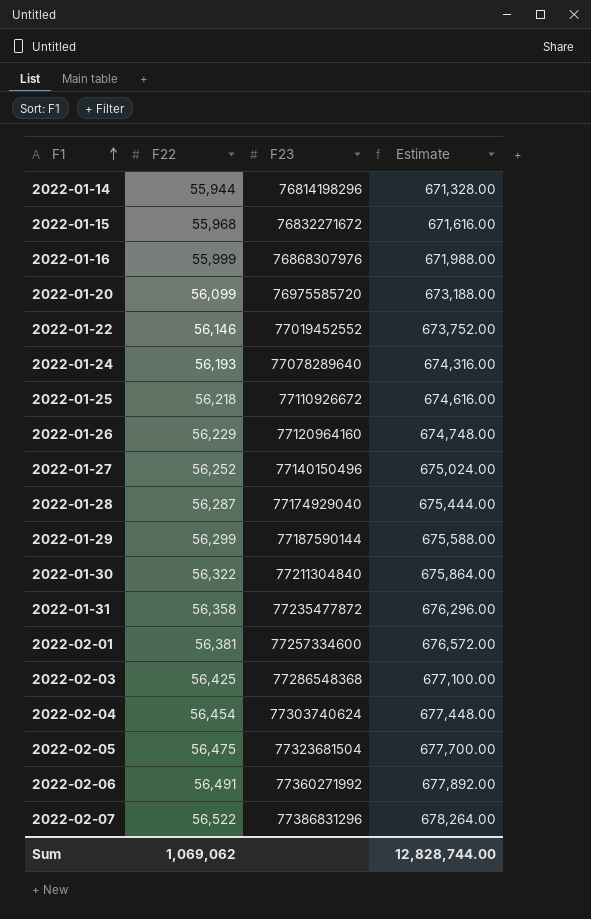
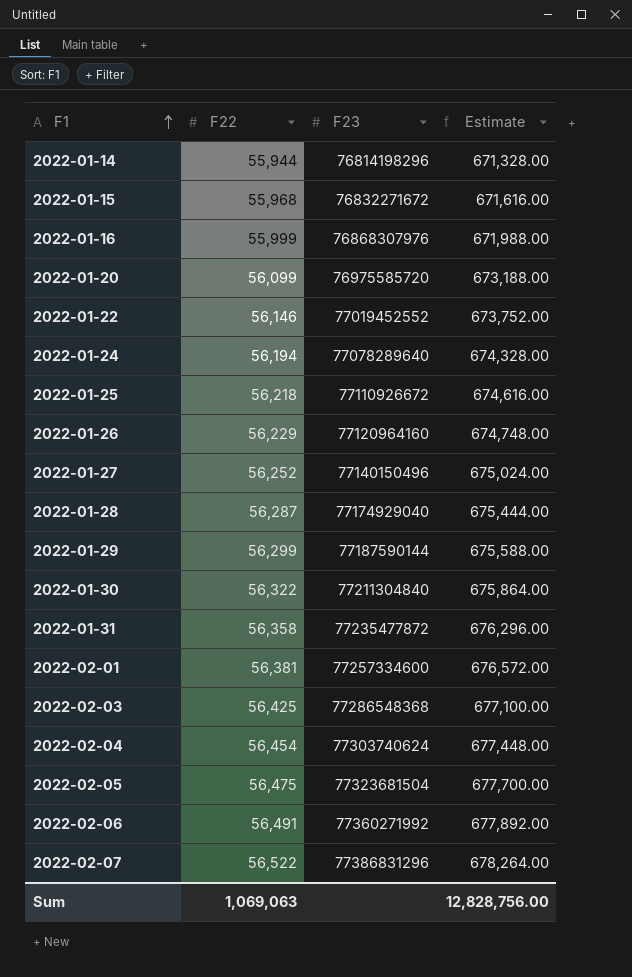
2022-01-24 | F22: 56,193 -> 56,194
2022-01-24 | Estimate: 674,316.00 -> 674,328.00
Sum | F22: 1,069,062 -> 1,069,063
Sum | Estimate: 12,828,744.00 -> 12,828,756.00

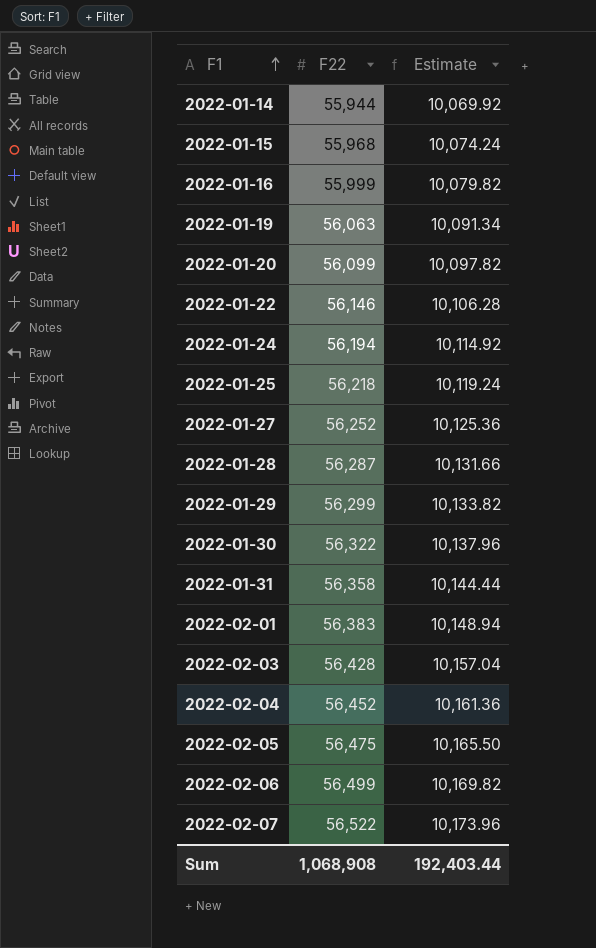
column F23 | position: 3 -> none
column Estimate | formula: [F22] * 12 -> [F22] * 0.18
row 2022-01-26: 56,229 | 77120964160 | 674,748.00 -> none
row 2022-01-19: none -> 56,063 | 10,091.34
2022-02-01 | F22: 56,381 -> 56,383
2022-02-03 | F22: 56,425 -> 56,428
2022-02-04 | F22: 56,454 -> 56,452
2022-02-06 | F22: 56,491 -> 56,499
Sum | F22: 1,069,063 -> 1,068,908
Sum | Estimate: 12,828,756.00 -> 192,403.44

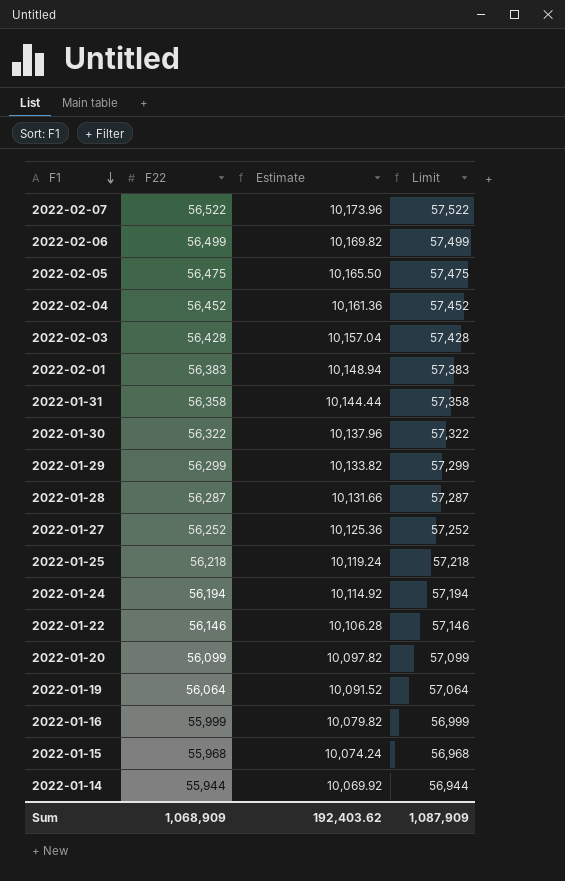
row order: F1 ascending -> F1 descending
column Limit | formula: none -> [F22] + 1000
2022-01-19 | F22: 56,063 -> 56,064
2022-01-19 | Estimate: 10,091.34 -> 10,091.52
Sum | F22: 1,068,908 -> 1,068,909
Sum | Estimate: 192,403.44 -> 192,403.62

